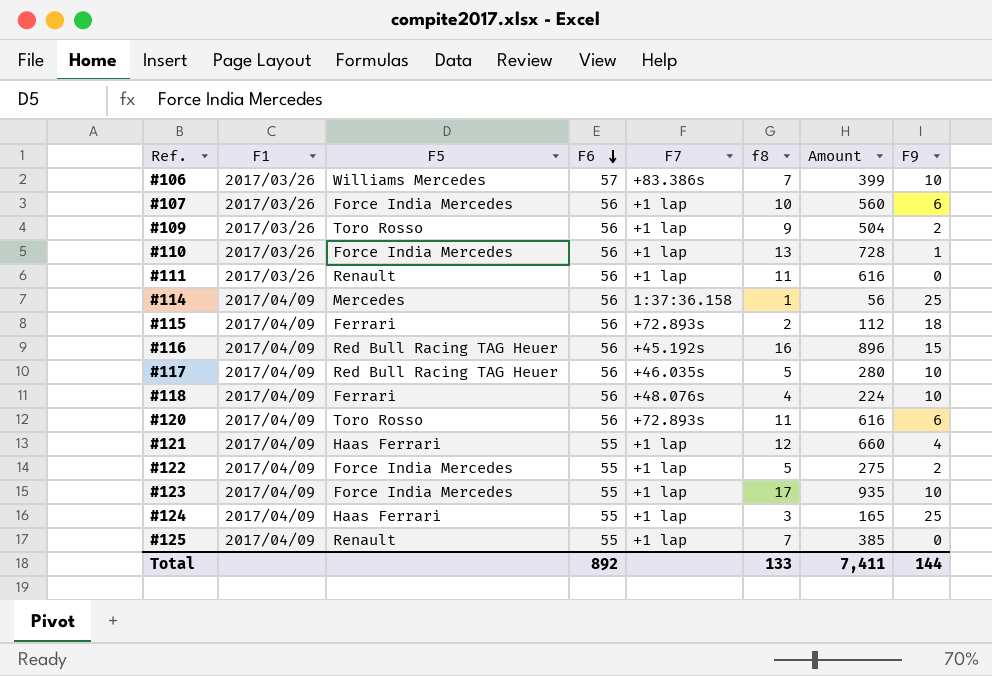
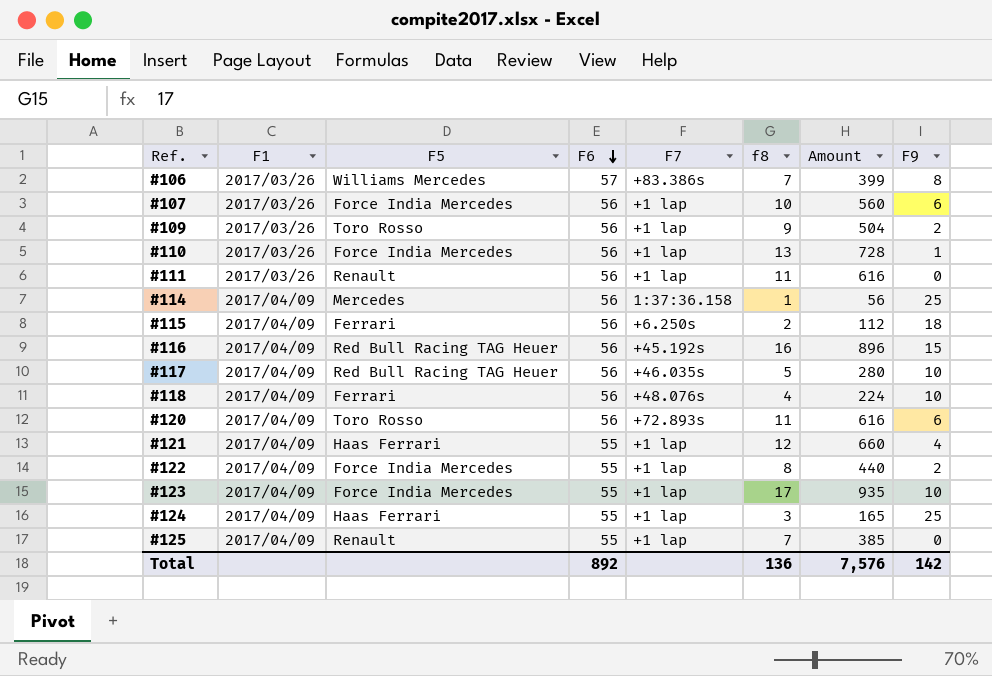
#106 | F9: 10 -> 8
#115 | F7: +72.893s -> +6.250s
#122 | f8: 5 -> 8
#122 | Amount: 275 -> 440
Total | f8: 133 -> 136
Total | Amount: 7,411 -> 7,576
Total | F9: 144 -> 142

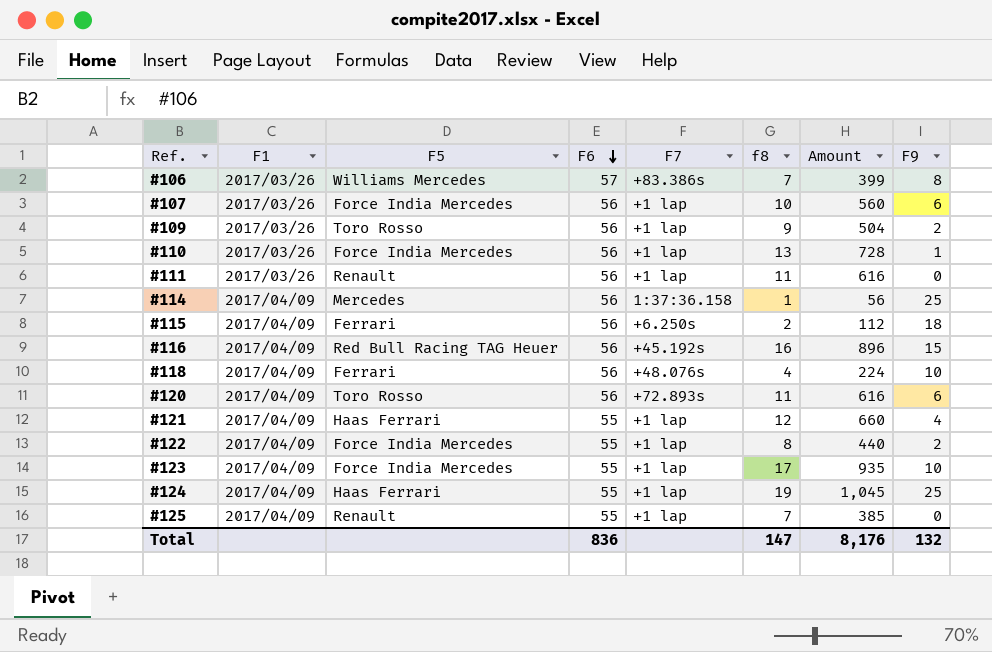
row #117: 2017/04/09 | Red Bull Racing TAG Heuer | 56 | +46.035s | 5 | 280 | 10 -> none
#124 | f8: 3 -> 19
#124 | Amount: 165 -> 1,045
Total | F6: 892 -> 836
Total | f8: 136 -> 147
Total | Amount: 7,576 -> 8,176
Total | F9: 142 -> 132

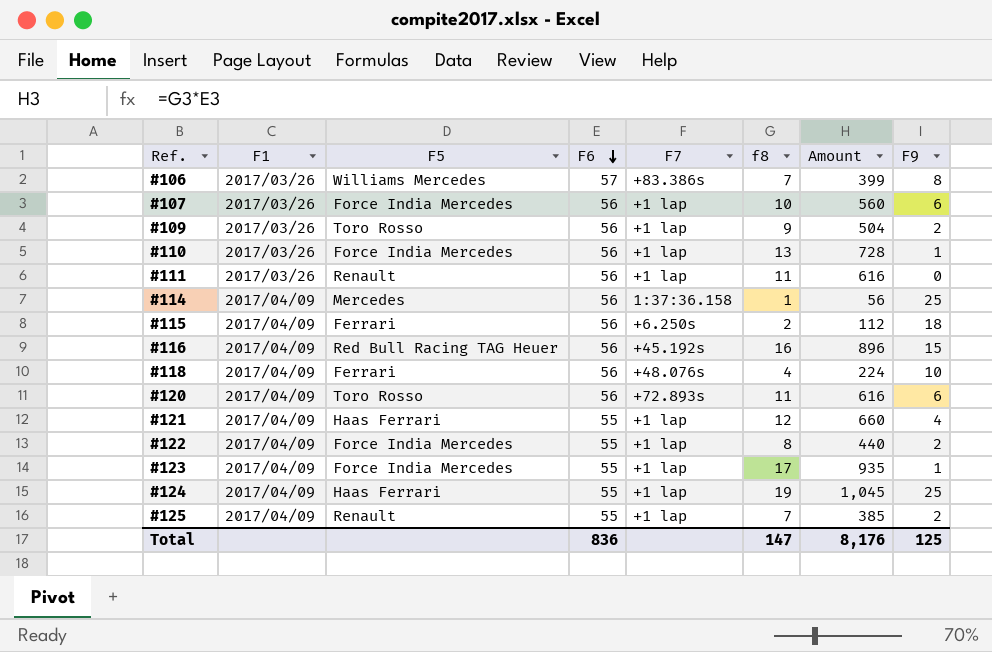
#123 | F9: 10 -> 1
#125 | F9: 0 -> 2
Total | F9: 132 -> 125

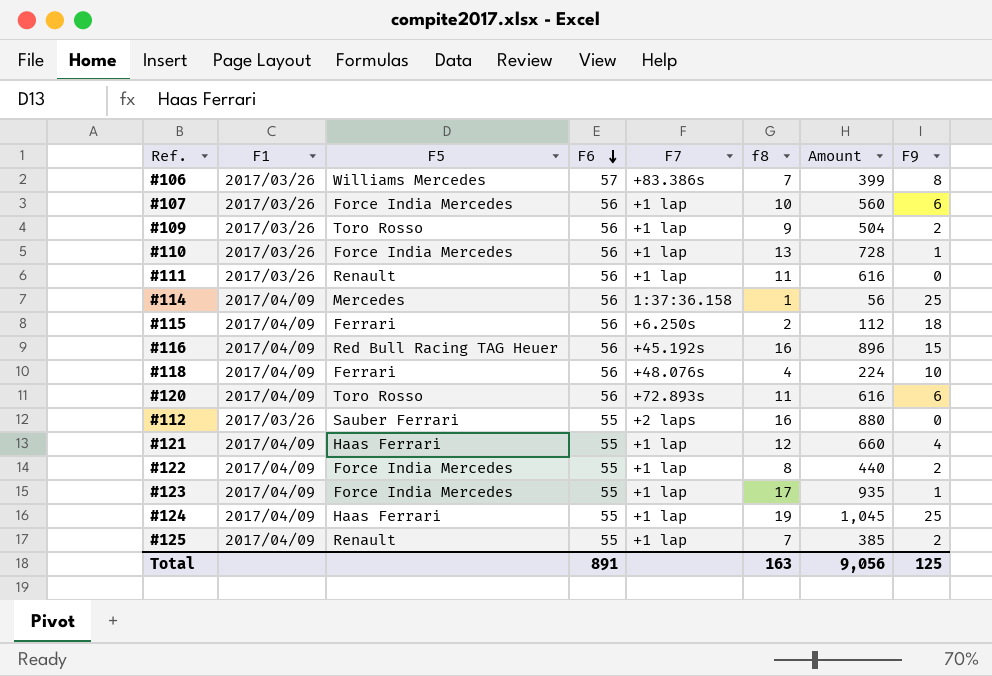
row #112: none -> 2017/03/26 | Sauber Ferrari | 55 | +2 laps | 16 | 880 | 0
Total | F6: 836 -> 891
Total | f8: 147 -> 163
Total | Amount: 8,176 -> 9,056

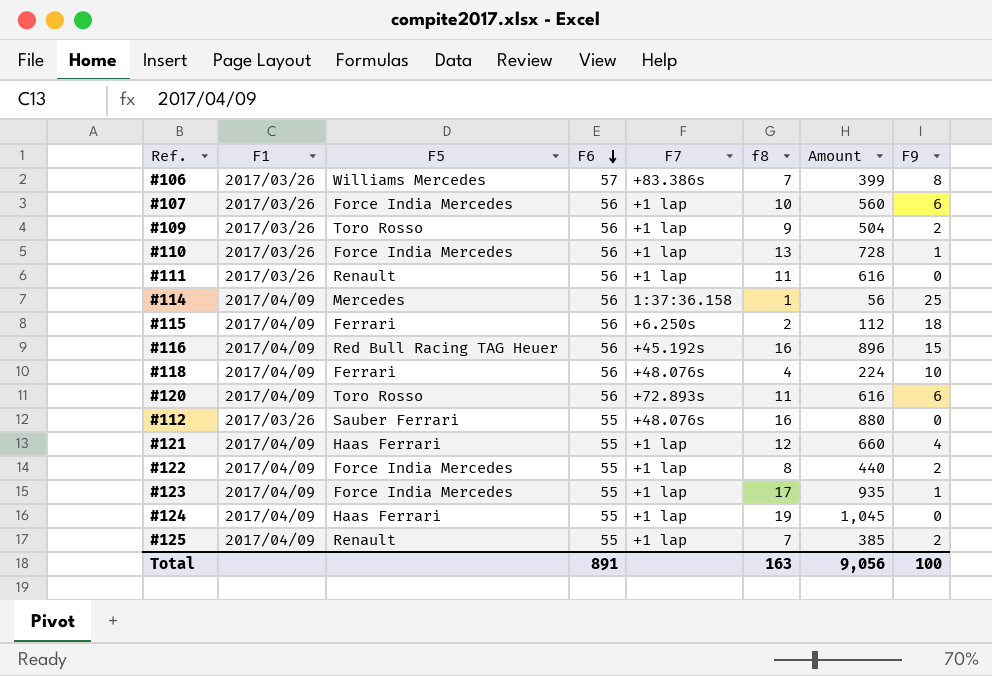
#112 | F7: +2 laps -> +48.076s
#124 | F9: 25 -> 0
Total | F9: 125 -> 100

